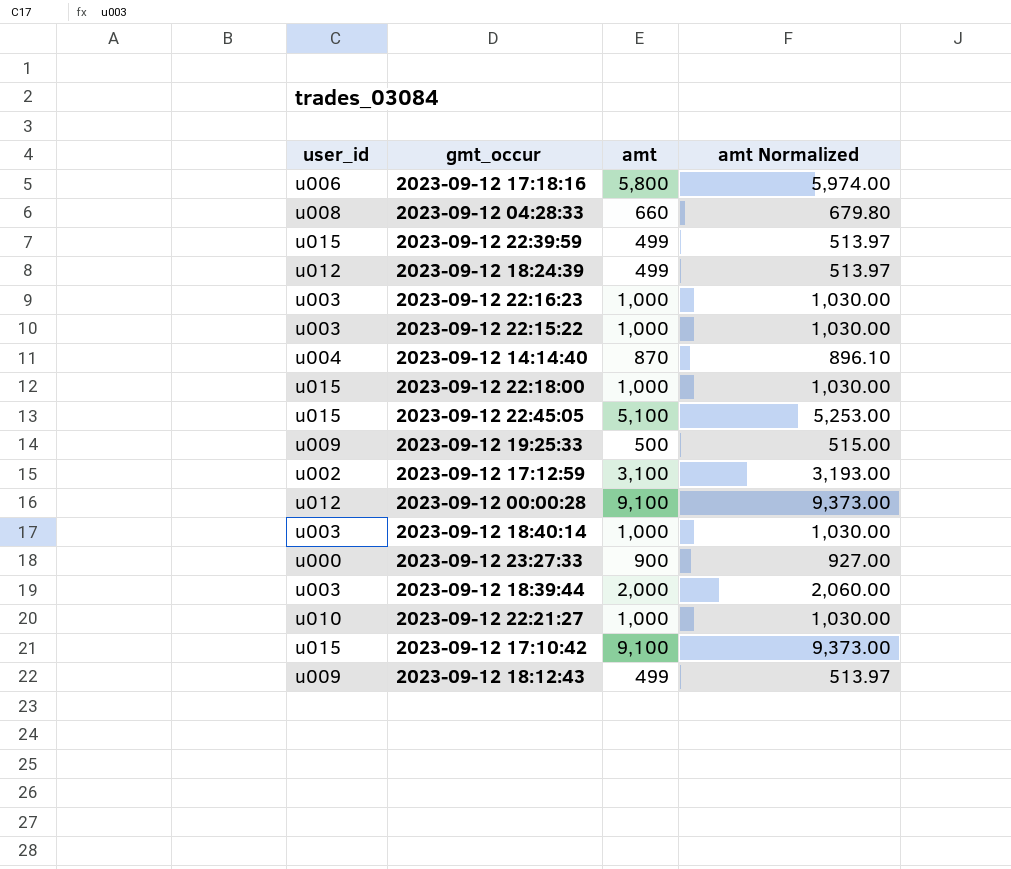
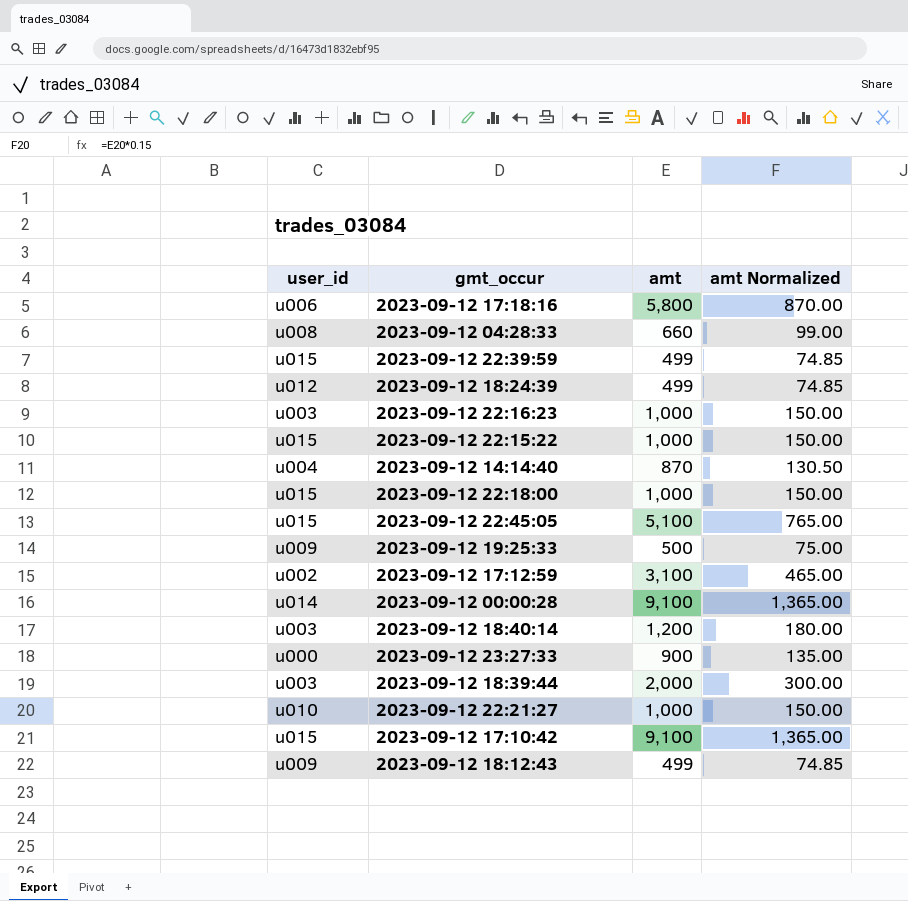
column amt Normalized | formula: [amt] * 1.03 -> [amt] * 0.15
2023-09-12 22:15:22 | user_id: u003 -> u015
2023-09-12 00:00:28 | user_id: u012 -> u014
2023-09-12 18:40:14 | amt: 1,000 -> 1,200

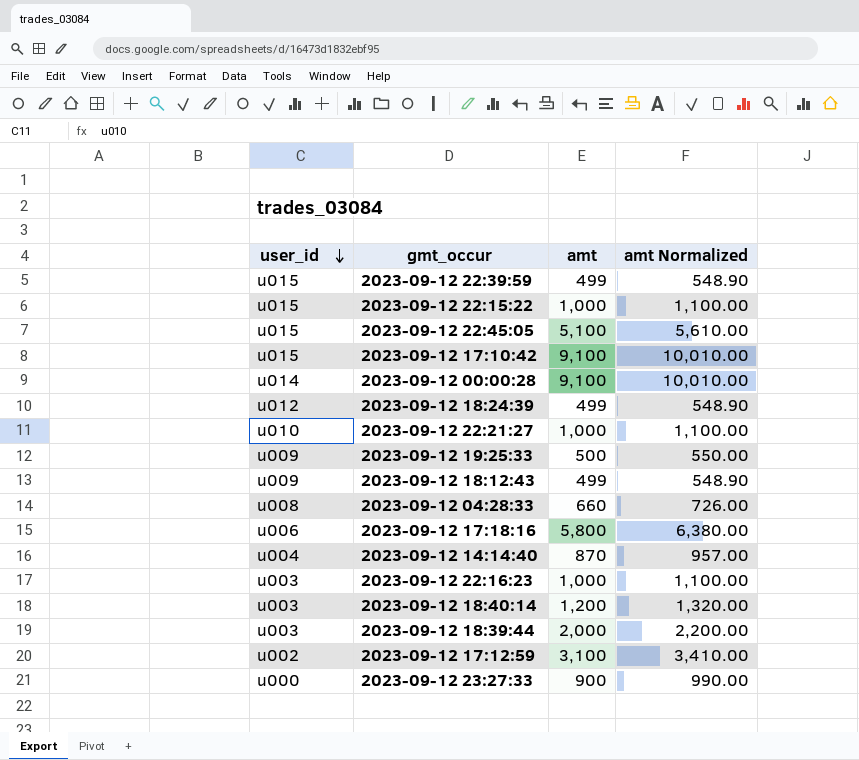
row order: none -> user_id descending
column amt Normalized | formula: [amt] * 0.15 -> [amt] * 1.1
row 2023-09-12 22:18:00: u015 | 1,000 | 150.00 -> none

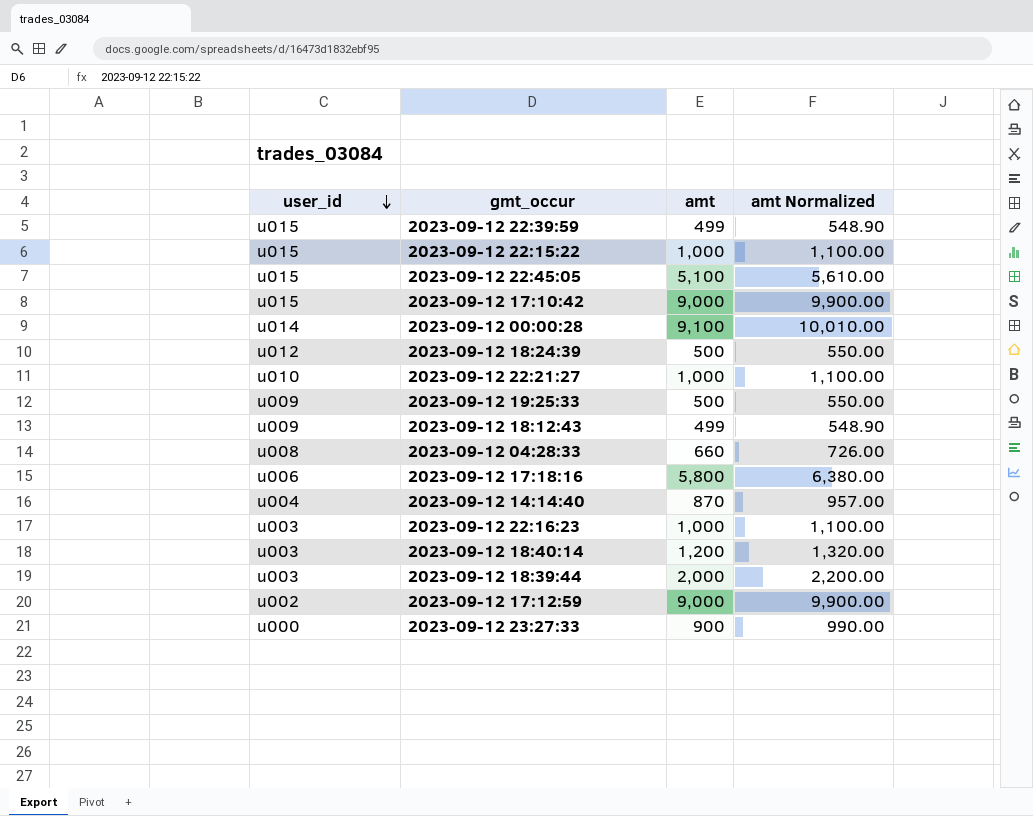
2023-09-12 17:10:42 | amt: 9,100 -> 9,000
2023-09-12 17:10:42 | amt Normalized: 10,010.00 -> 9,900.00
2023-09-12 18:24:39 | amt: 499 -> 500
2023-09-12 18:24:39 | amt Normalized: 548.90 -> 550.00
2023-09-12 17:12:59 | amt: 3,100 -> 9,000
2023-09-12 17:12:59 | amt Normalized: 3,410.00 -> 9,900.00

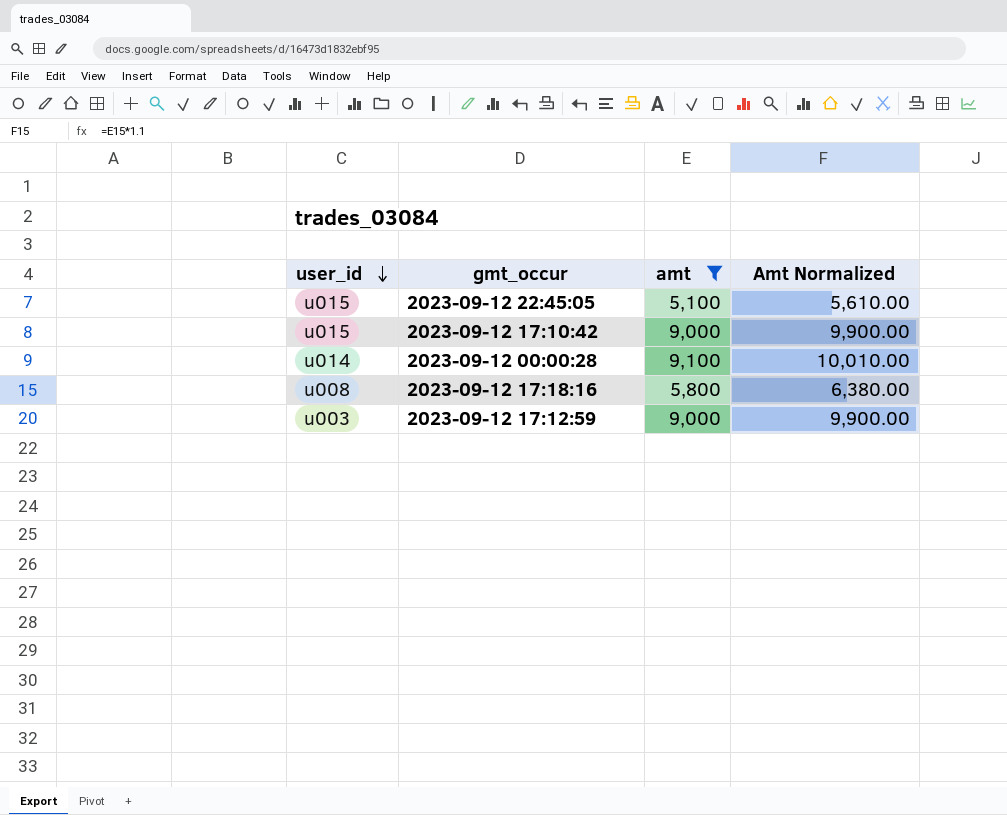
filter: none -> amt >= 5,100
column name: amt Normalized -> Amt Normalized
2023-09-12 17:18:16 | user_id: u006 -> u008
2023-09-12 17:12:59 | user_id: u002 -> u003

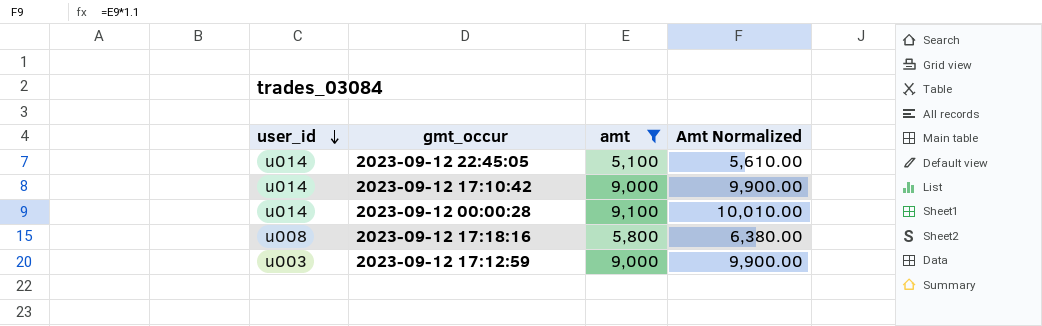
2023-09-12 22:45:05 | user_id: u015 -> u014
2023-09-12 17:10:42 | user_id: u015 -> u014

